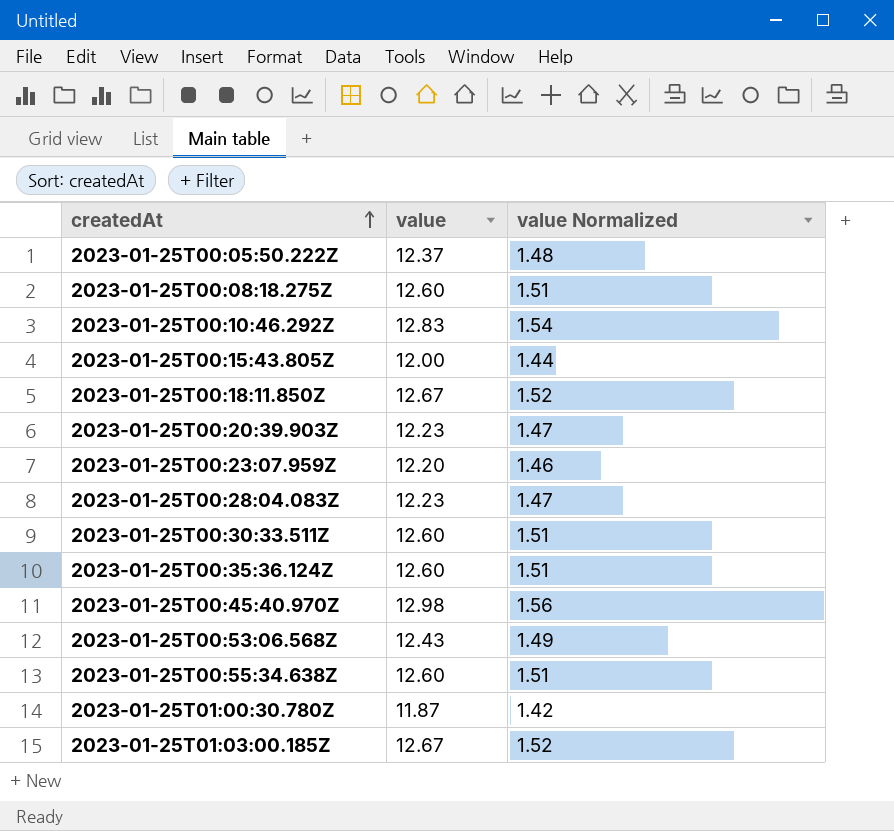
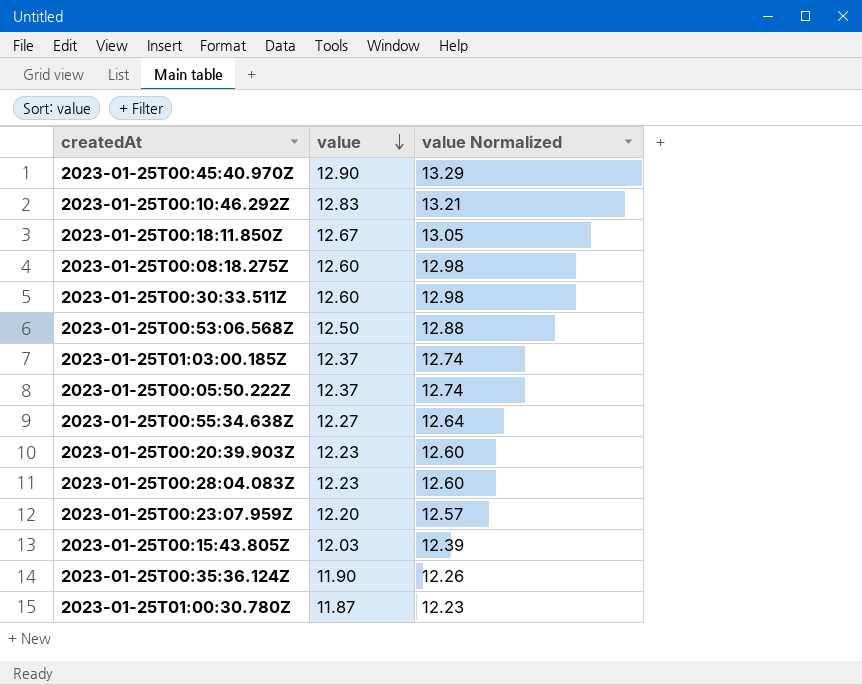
row order: createdAt ascending -> value descending
column value Normalized | formula: [value] * 0.12 -> [value] * 1.03
2023-01-25T00:45:40.970Z | value: 12.98 -> 12.90
2023-01-25T00:53:06.568Z | value: 12.43 -> 12.50
2023-01-25T01:03:00.185Z | value: 12.67 -> 12.37
2023-01-25T00:55:34.638Z | value: 12.60 -> 12.27
2023-01-25T00:15:43.805Z | value: 12.00 -> 12.03
2023-01-25T00:35:36.124Z | value: 12.60 -> 11.90

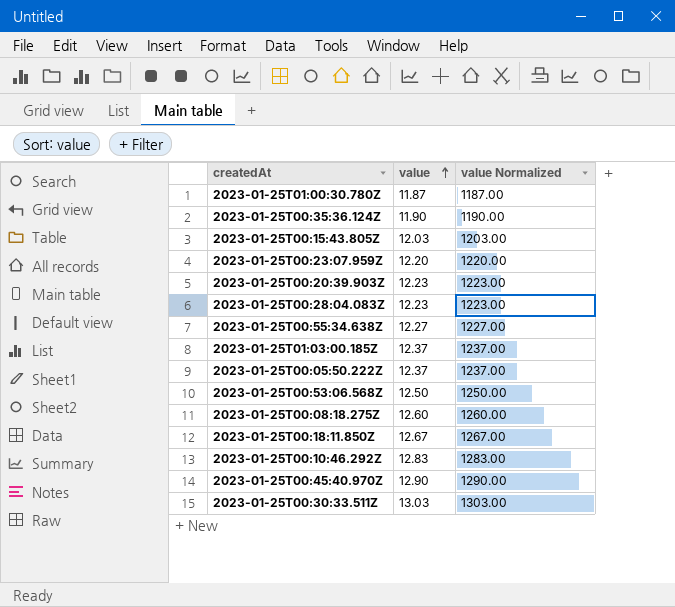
row order: value descending -> value ascending
column value Normalized | formula: [value] * 1.03 -> [value] * 100
2023-01-25T00:30:33.511Z | value: 12.60 -> 13.03

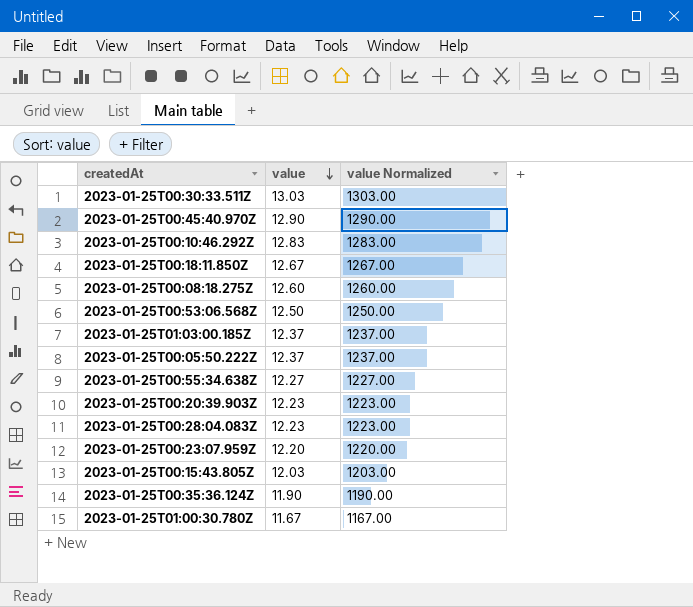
row order: value ascending -> value descending
2023-01-25T01:00:30.780Z | value: 11.87 -> 11.67
2023-01-25T01:00:30.780Z | value Normalized: 1187.00 -> 1167.00

